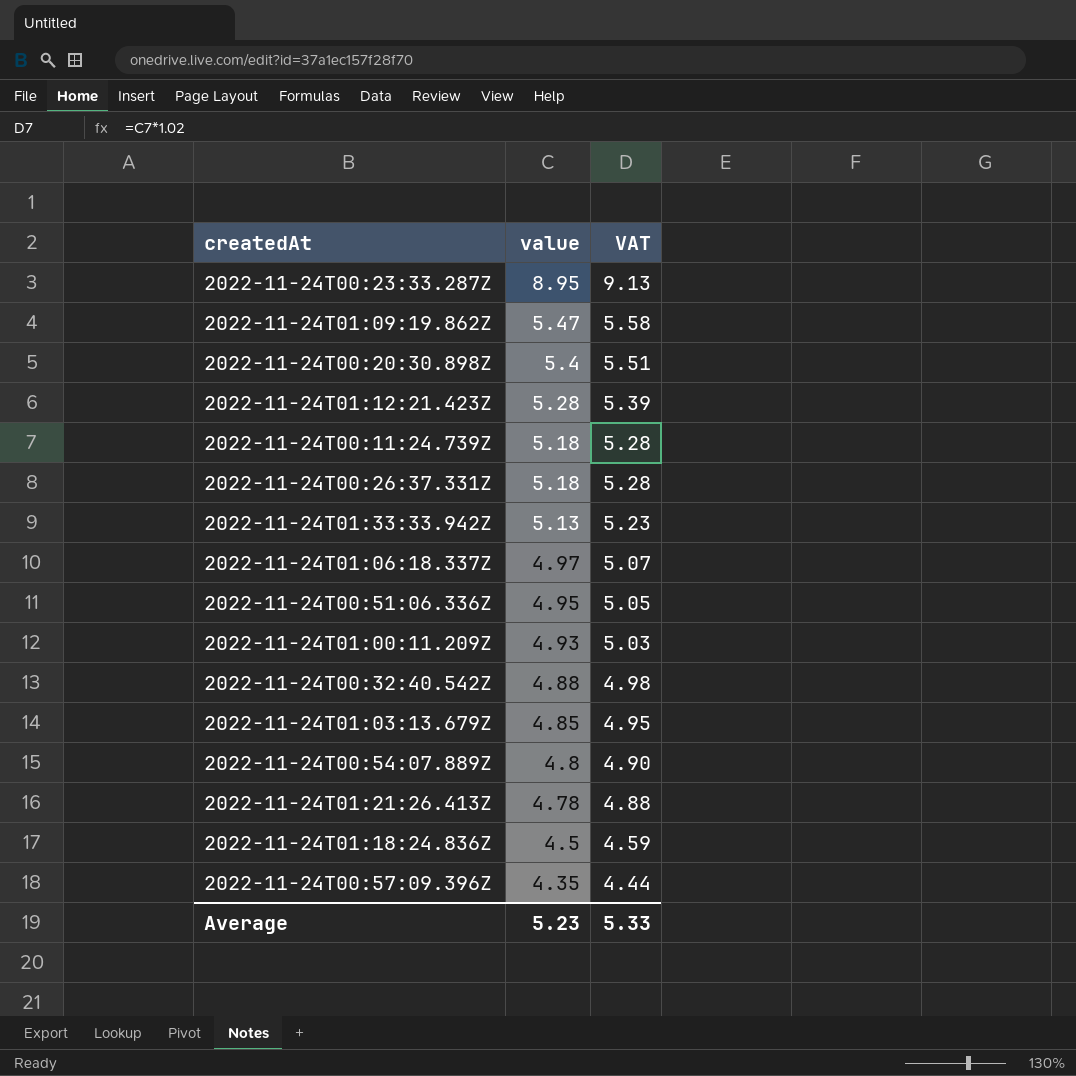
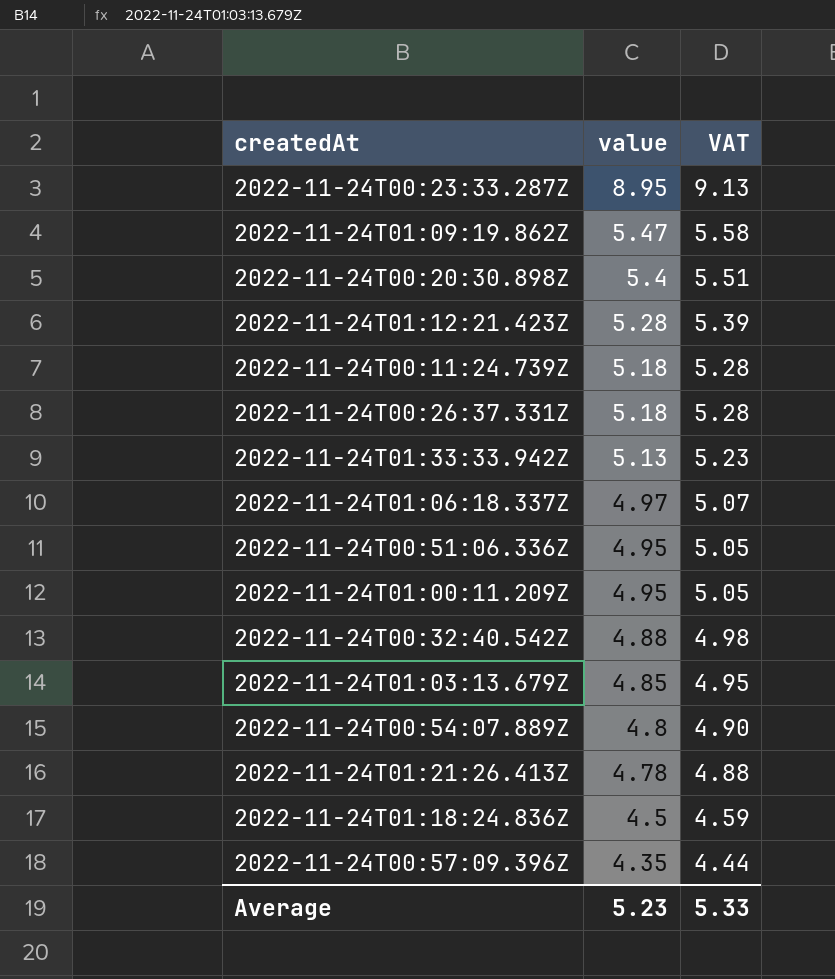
2022-11-24T01:00:11.209Z | value: 4.93 -> 4.95
2022-11-24T01:00:11.209Z | VAT: 5.03 -> 5.05

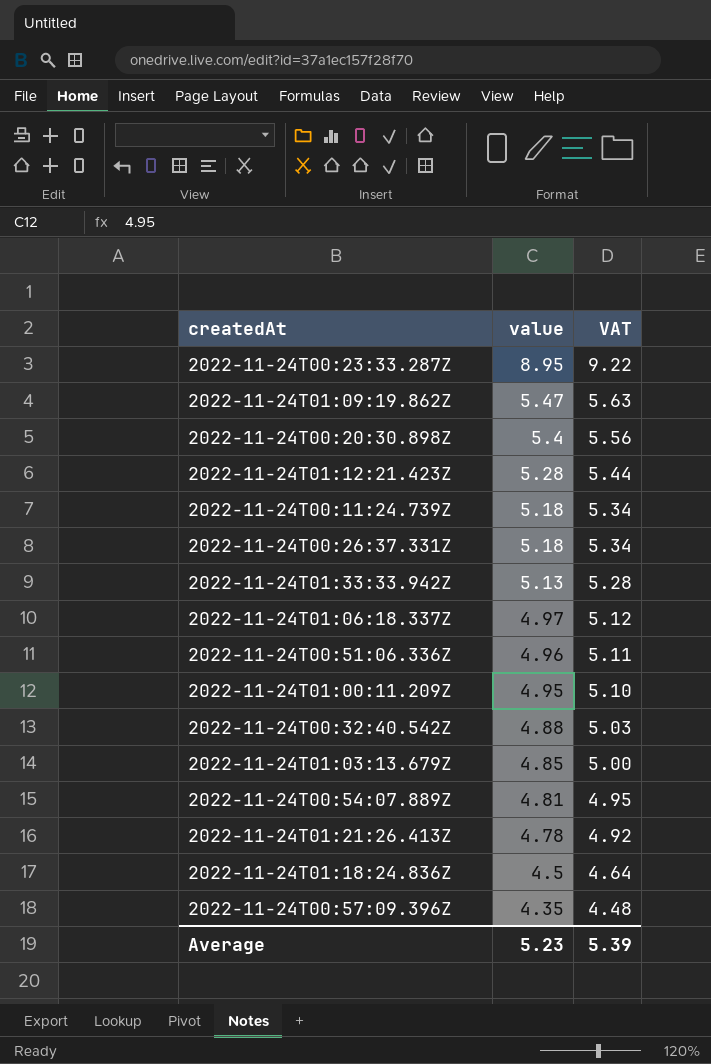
column VAT | formula: [value] * 1.02 -> [value] * 1.03
2022-11-24T00:51:06.336Z | value: 4.95 -> 4.96
2022-11-24T00:54:07.889Z | value: 4.8 -> 4.81
Average | VAT: 5.33 -> 5.39

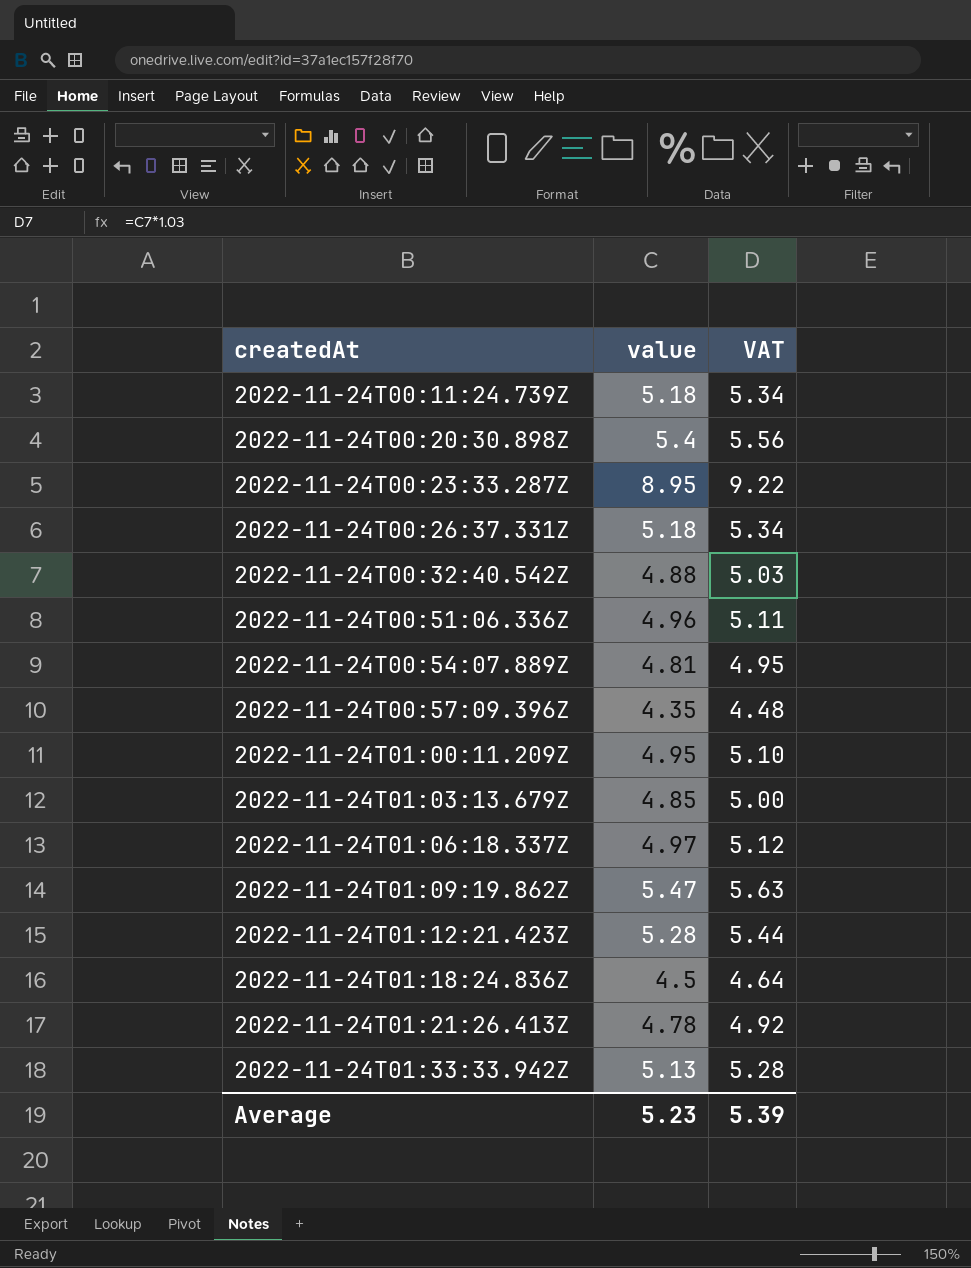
row order: value descending -> createdAt ascending

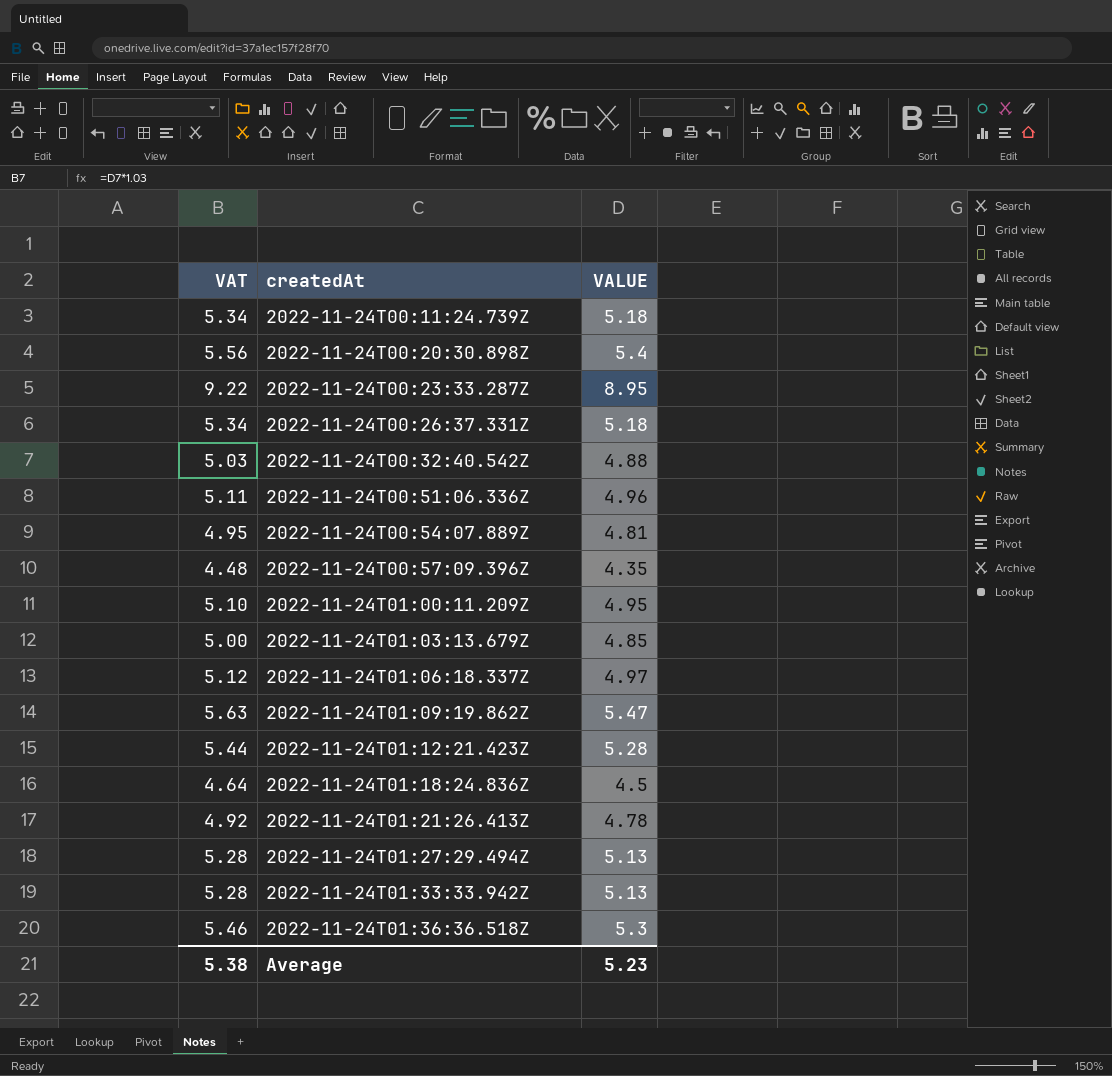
column VAT | position: 3 -> 1
column name: value -> VALUE
row 2022-11-24T01:27:29.494Z: none -> 5.28 | 5.13
row 2022-11-24T01:36:36.518Z: none -> 5.46 | 5.3
Average | VAT: 5.39 -> 5.38

